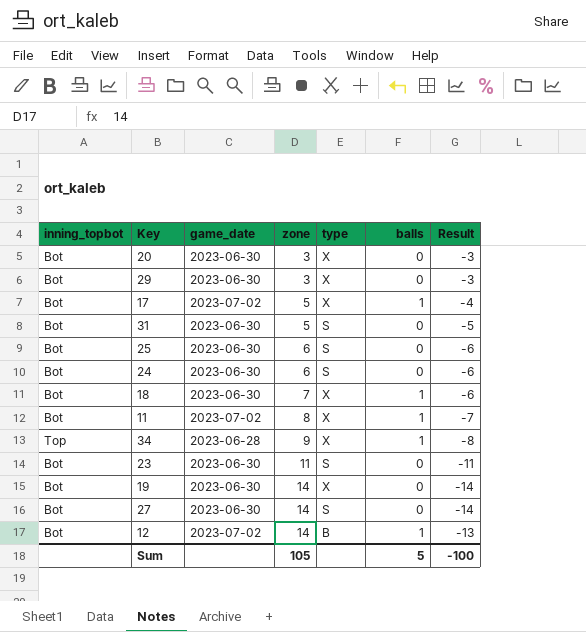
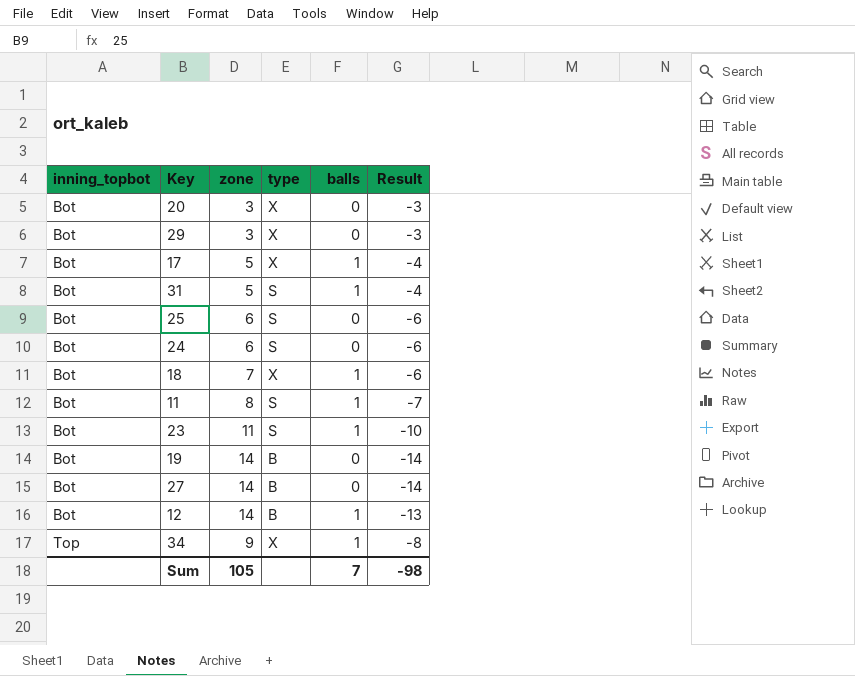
row order: zone ascending -> inning_topbot ascending
column game_date | position: 3 -> none
31 | balls: 0 -> 1
31 | Result: -5 -> -4
11 | type: X -> S
23 | balls: 0 -> 1
23 | Result: -11 -> -10
19 | type: X -> B
27 | type: S -> B
Sum | balls: 5 -> 7
Sum | Result: -100 -> -98

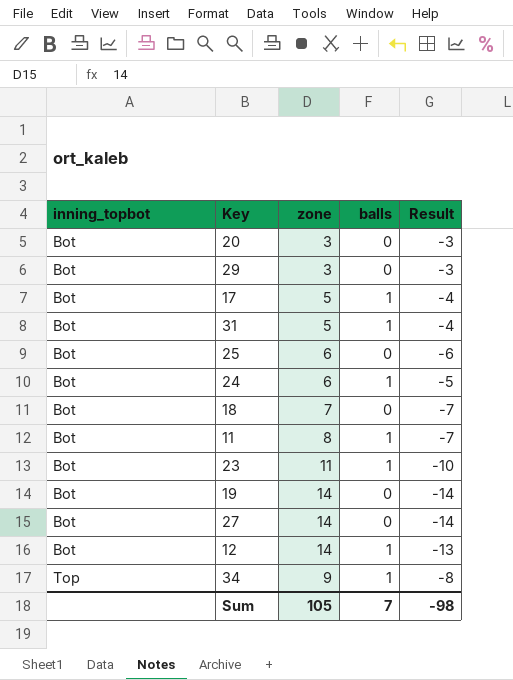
column type | position: 4 -> none
24 | balls: 0 -> 1
24 | Result: -6 -> -5
18 | balls: 1 -> 0
18 | Result: -6 -> -7

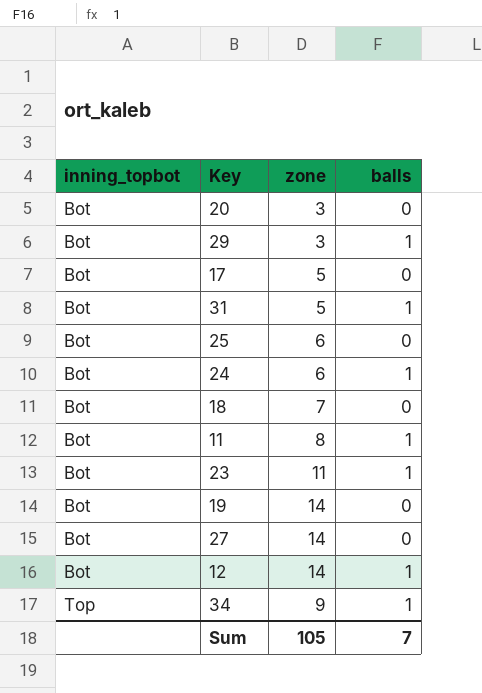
column Result | formula: [balls] - [zone] -> none
29 | balls: 0 -> 1
17 | balls: 1 -> 0

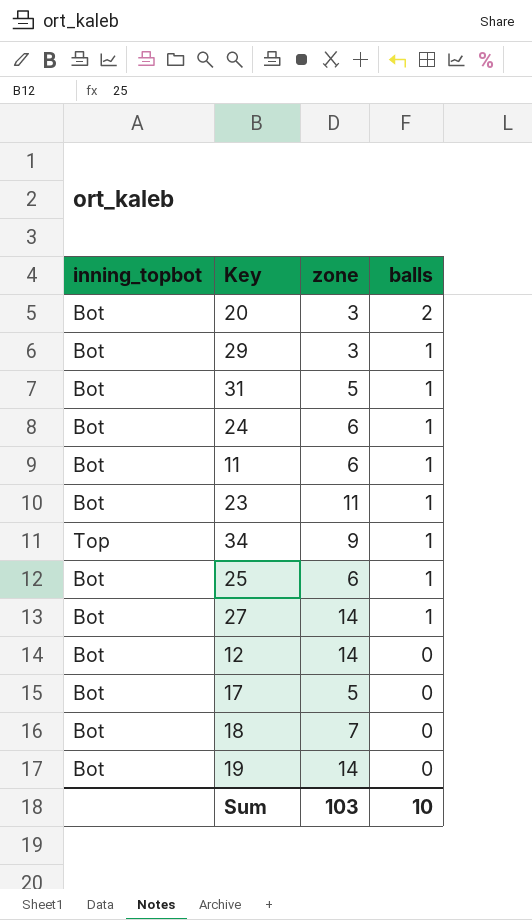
row order: inning_topbot ascending -> balls descending
20 | balls: 0 -> 2
11 | zone: 8 -> 6
25 | balls: 0 -> 1
27 | balls: 0 -> 1
12 | balls: 1 -> 0
Sum | zone: 105 -> 103
Sum | balls: 7 -> 10

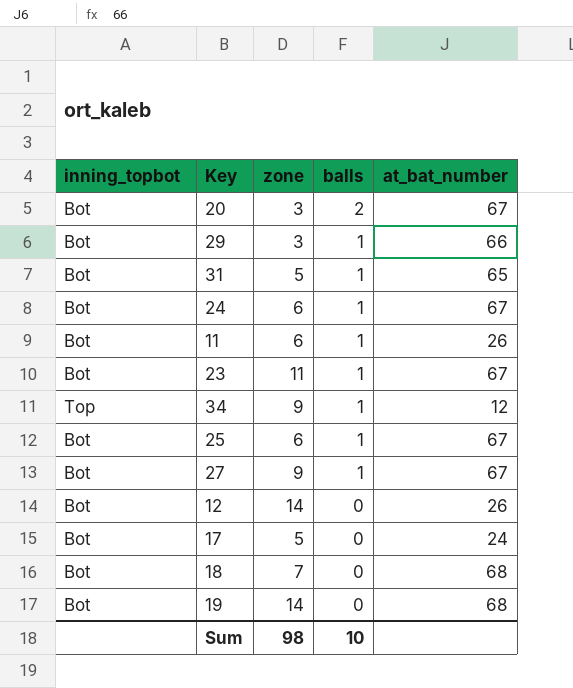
column at_bat_number | position: none -> 5
27 | zone: 14 -> 9
Sum | zone: 103 -> 98

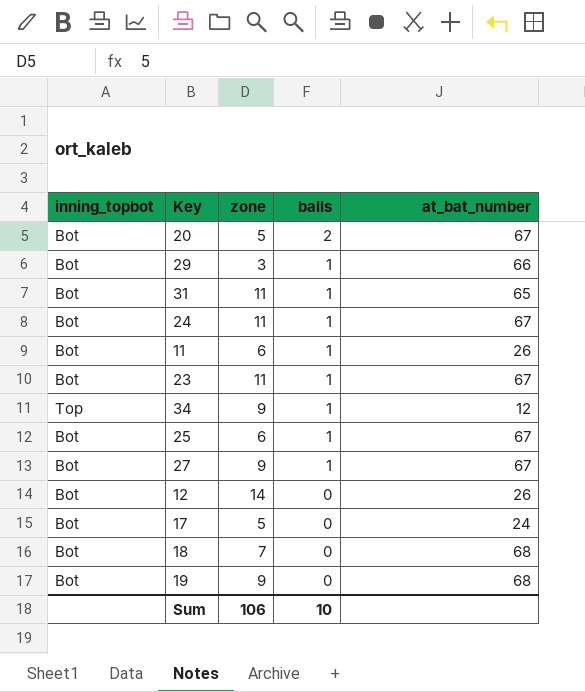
20 | zone: 3 -> 5
31 | zone: 5 -> 11
24 | zone: 6 -> 11
19 | zone: 14 -> 9
Sum | zone: 98 -> 106

